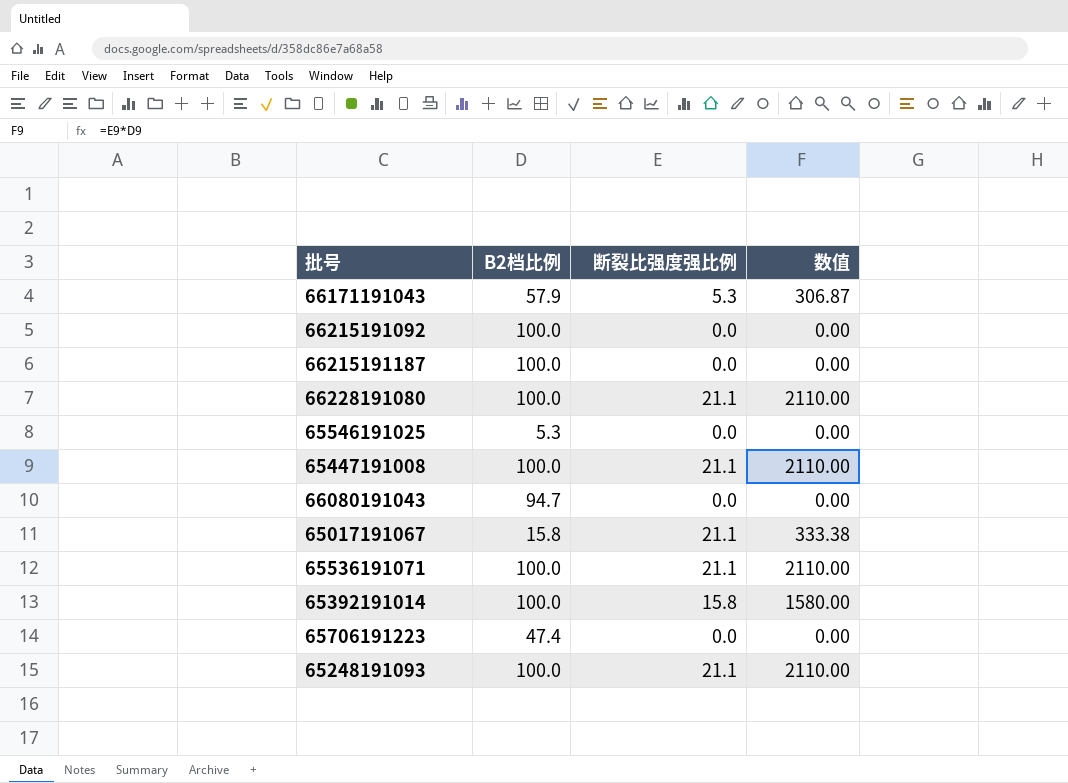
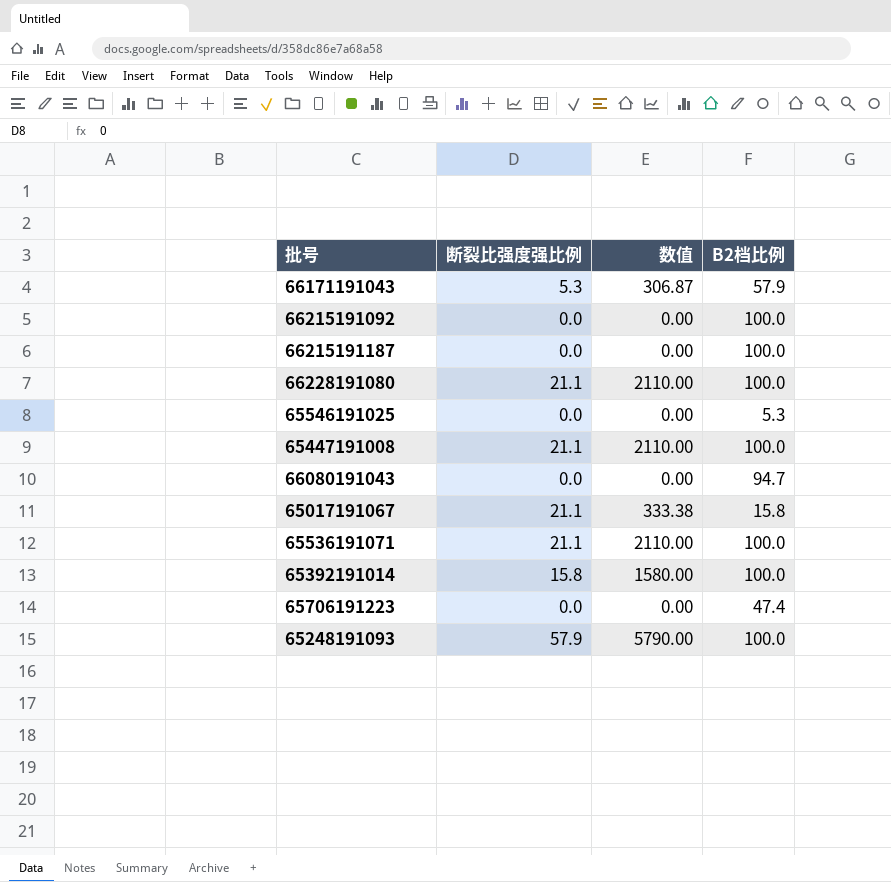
column B2档比例 | position: 2 -> 4
65248191093 | 断裂比强度强比例: 21.1 -> 57.9
65248191093 | 数值: 2110.00 -> 5790.00

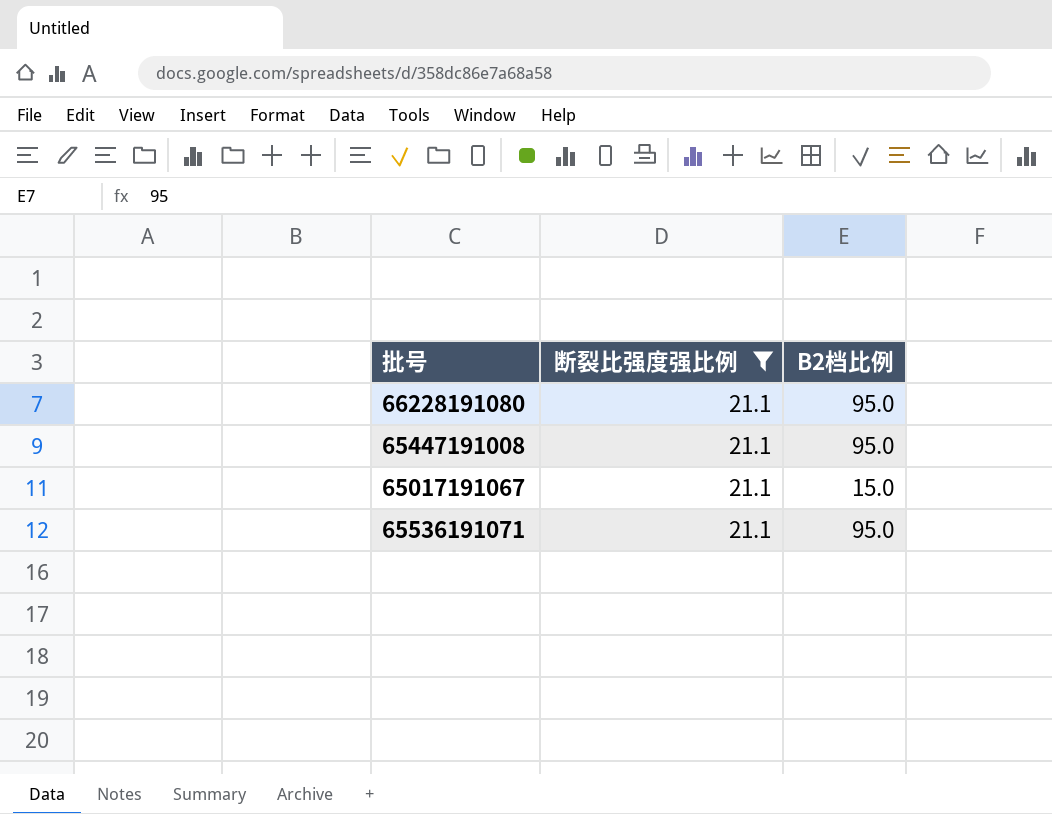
filter: none -> 断裂比强度强比例 = 21.1
column 数值 | formula: [断裂比强度强比例] * [B2档比例] -> none
66228191080 | B2档比例: 100.0 -> 95.0
65447191008 | B2档比例: 100.0 -> 95.0
65017191067 | B2档比例: 15.8 -> 15.0
65536191071 | B2档比例: 100.0 -> 95.0

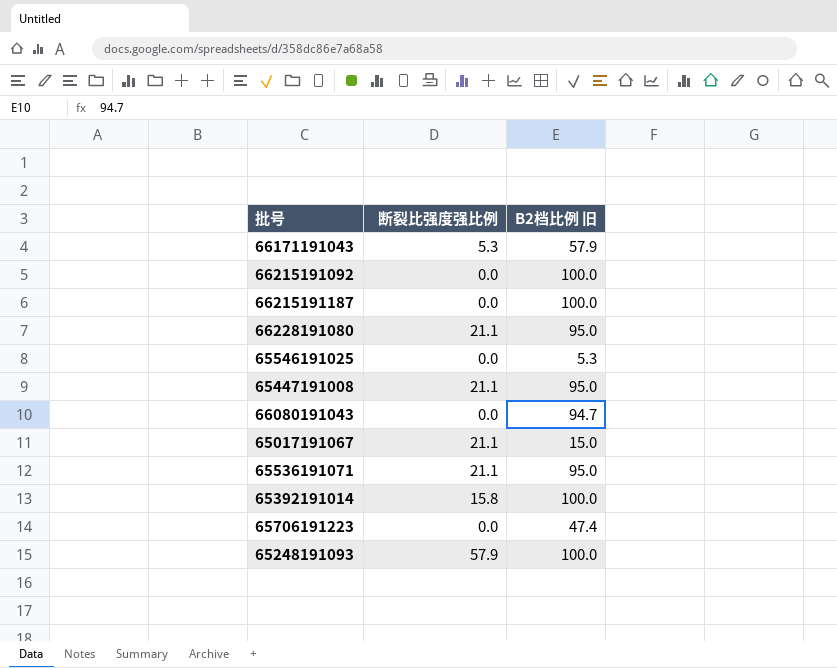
filter: 断裂比强度强比例 = 21.1 -> none
column name: B2档比例 -> B2档比例 旧

